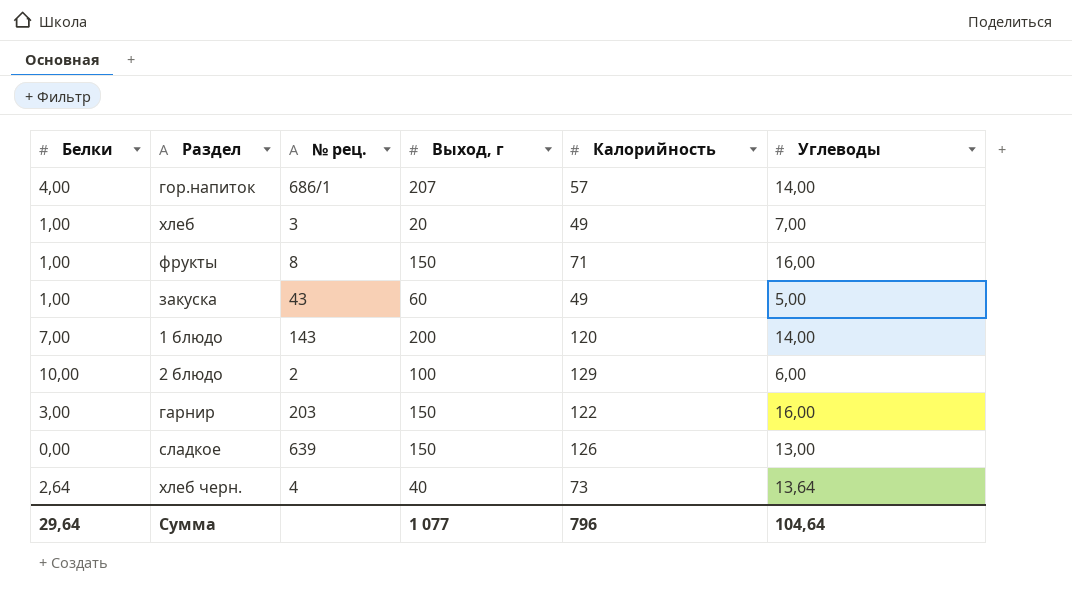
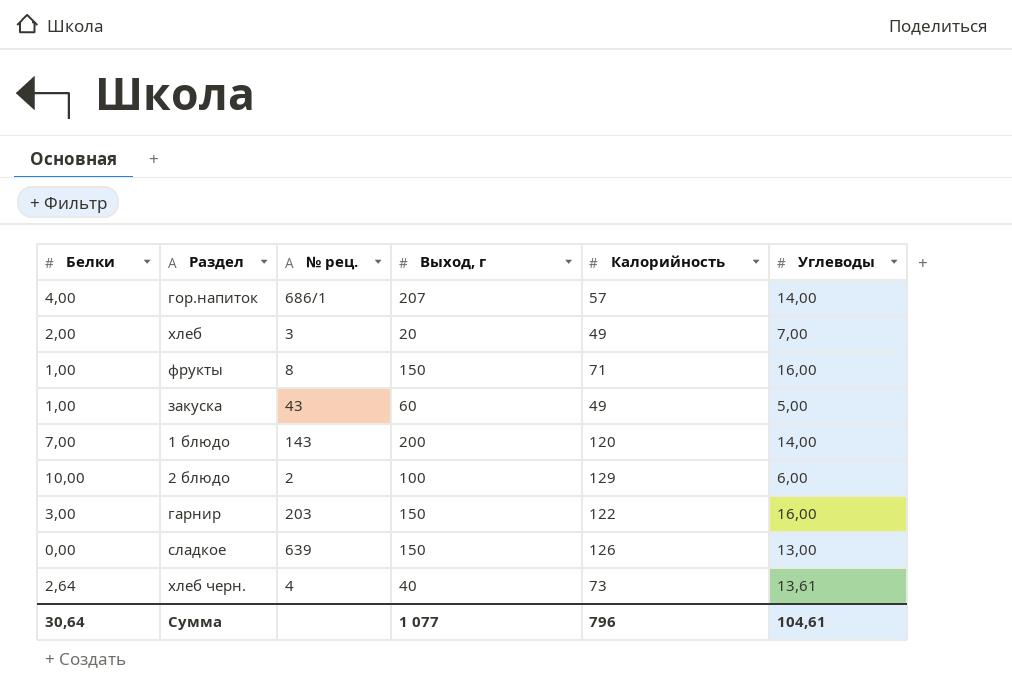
хлеб | Белки: 1,00 -> 2,00
хлеб черн. | Углеводы: 13,64 -> 13,61
Сумма | Белки: 29,64 -> 30,64
Сумма | Углеводы: 104,64 -> 104,61

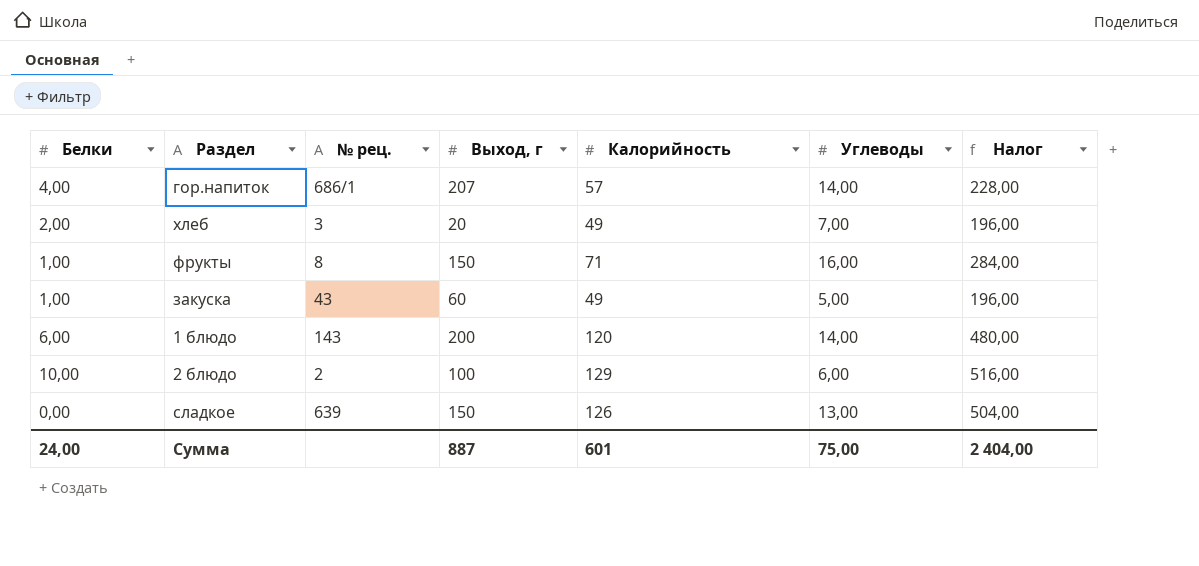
column Налог | formula: none -> [Калорийность] * 4
row гарнир: 3,00 | 203 | 150 | 122 | 16,00 -> none
row хлеб черн.: 2,64 | 4 | 40 | 73 | 13,61 -> none
1 блюдо | Белки: 7,00 -> 6,00
Сумма | Белки: 30,64 -> 24,00
Сумма | Выход, г: 1 077 -> 887
Сумма | Калорийность: 796 -> 601
Сумма | Углеводы: 104,61 -> 75,00

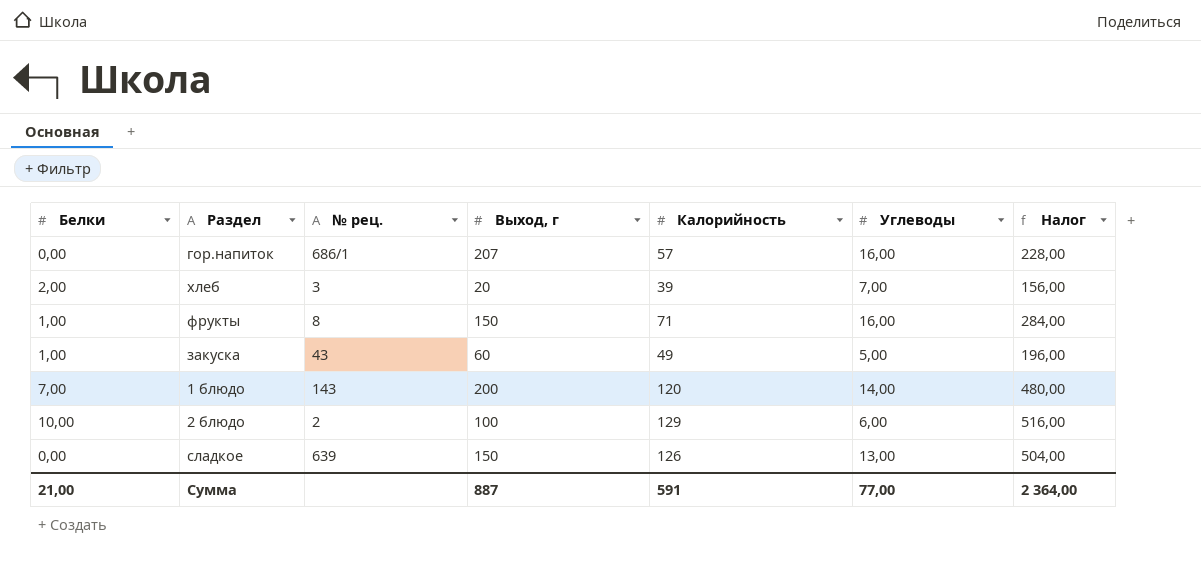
гор.напиток | Белки: 4,00 -> 0,00
гор.напиток | Углеводы: 14,00 -> 16,00
хлеб | Калорийность: 49 -> 39
хлеб | Налог: 196,00 -> 156,00
1 блюдо | Белки: 6,00 -> 7,00
Сумма | Белки: 24,00 -> 21,00
Сумма | Калорийность: 601 -> 591
Сумма | Углеводы: 75,00 -> 77,00
Сумма | Налог: 2 404,00 -> 2 364,00

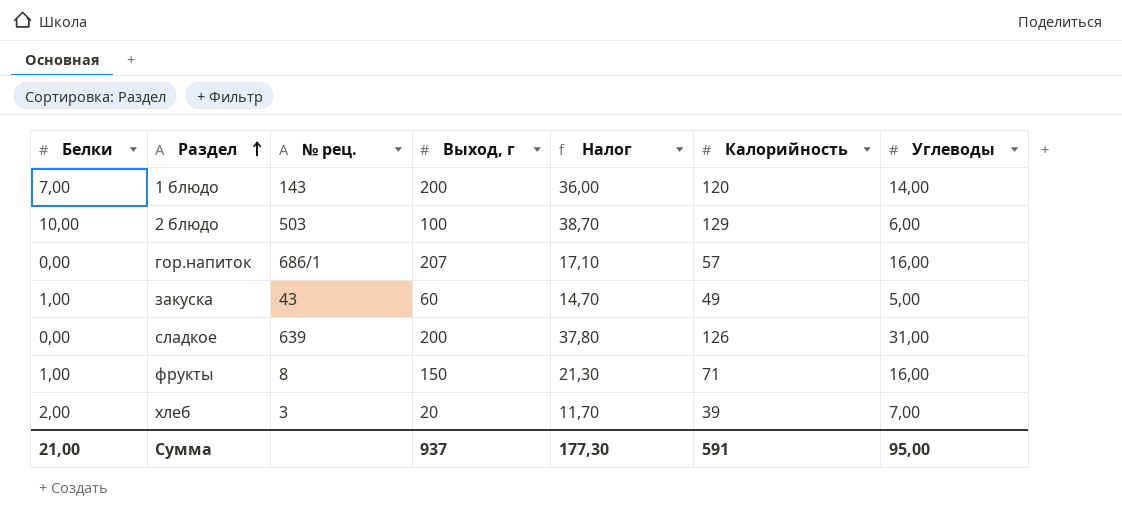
row order: none -> Раздел ascending
column Налог | formula: [Калорийность] * 4 -> [Калорийность] * 0,3
column Налог | position: 7 -> 5
2 блюдо | № рец.: 2 -> 503
сладкое | Выход, г: 150 -> 200
сладкое | Углеводы: 13,00 -> 31,00
Сумма | Выход, г: 887 -> 937
Сумма | Налог: 2 364,00 -> 177,30
Сумма | Углеводы: 77,00 -> 95,00

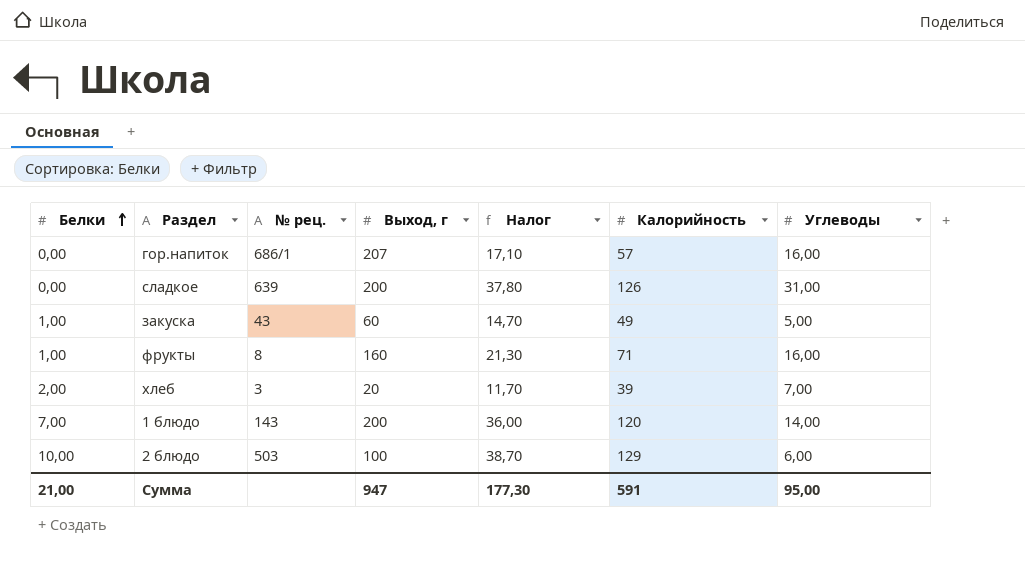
row order: Раздел ascending -> Белки ascending
фрукты | Выход, г: 150 -> 160
Сумма | Выход, г: 937 -> 947

